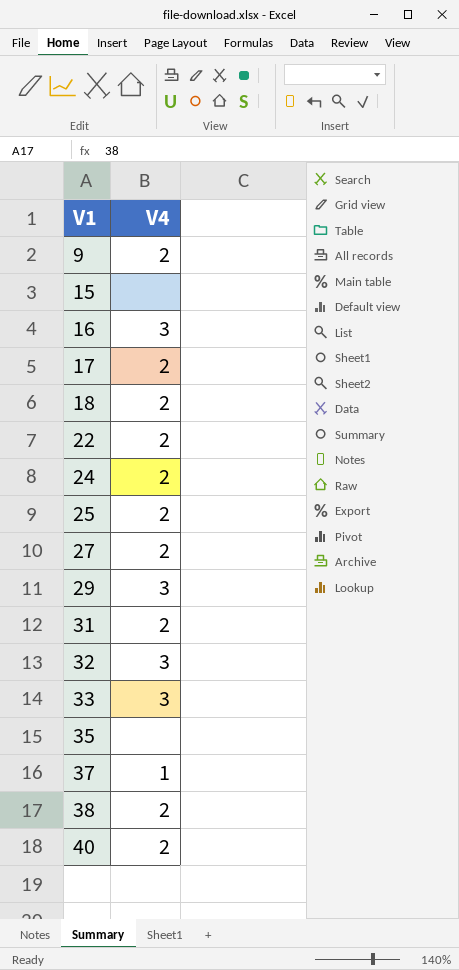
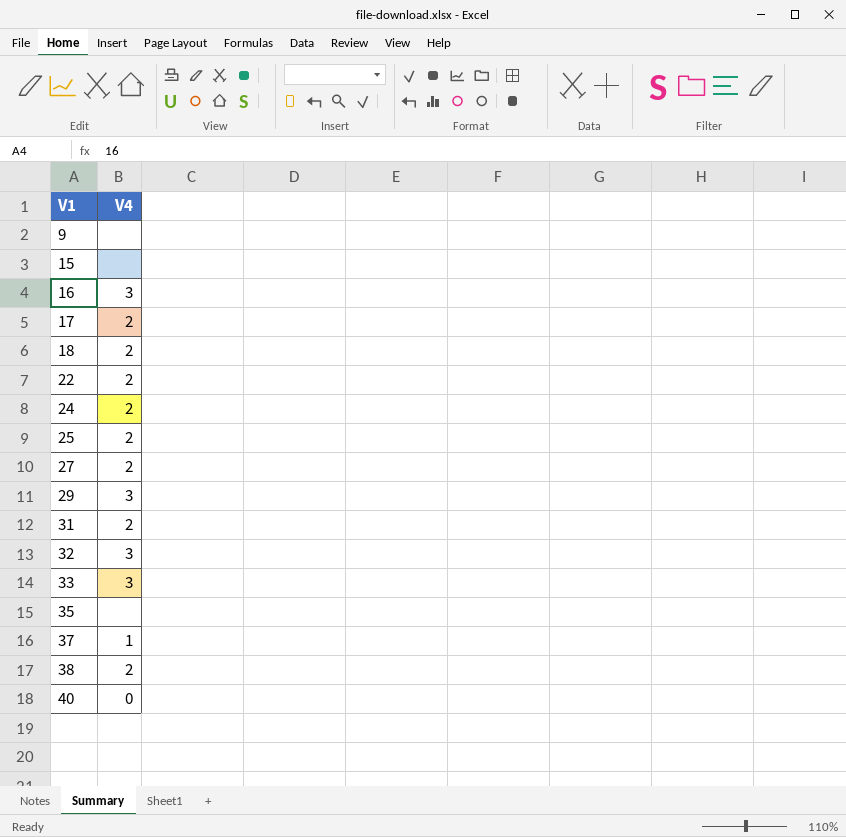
9 | V4: 2 -> none
40 | V4: 2 -> 0

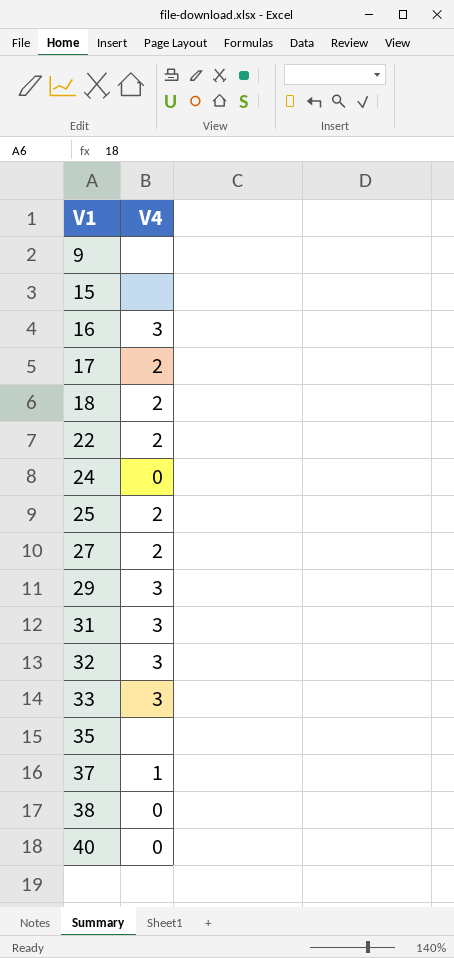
24 | V4: 2 -> 0
31 | V4: 2 -> 3
38 | V4: 2 -> 0

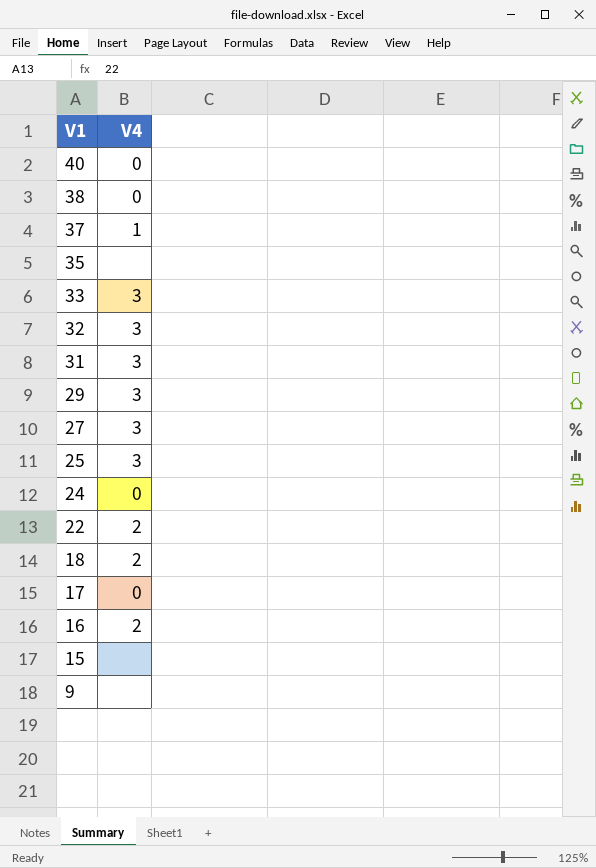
row order: V1 ascending -> V1 descending
27 | V4: 2 -> 3
25 | V4: 2 -> 3
17 | V4: 2 -> 0
16 | V4: 3 -> 2

